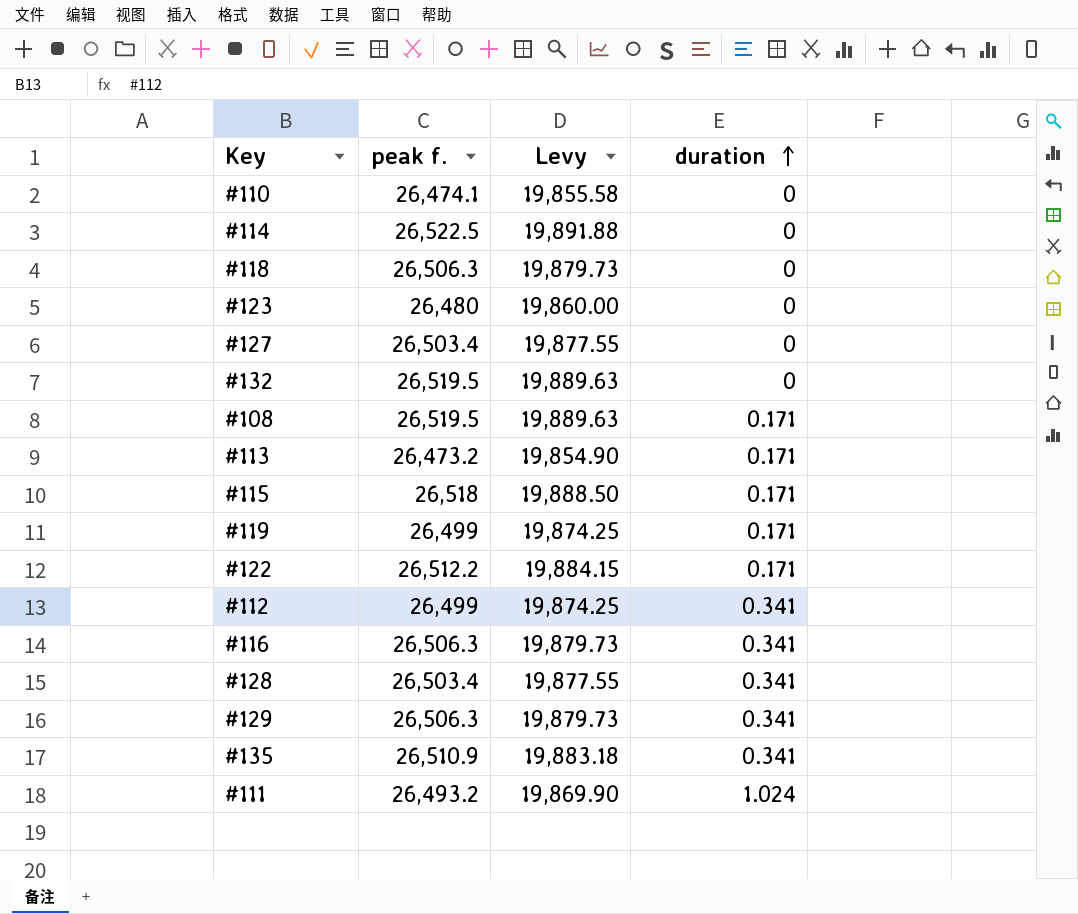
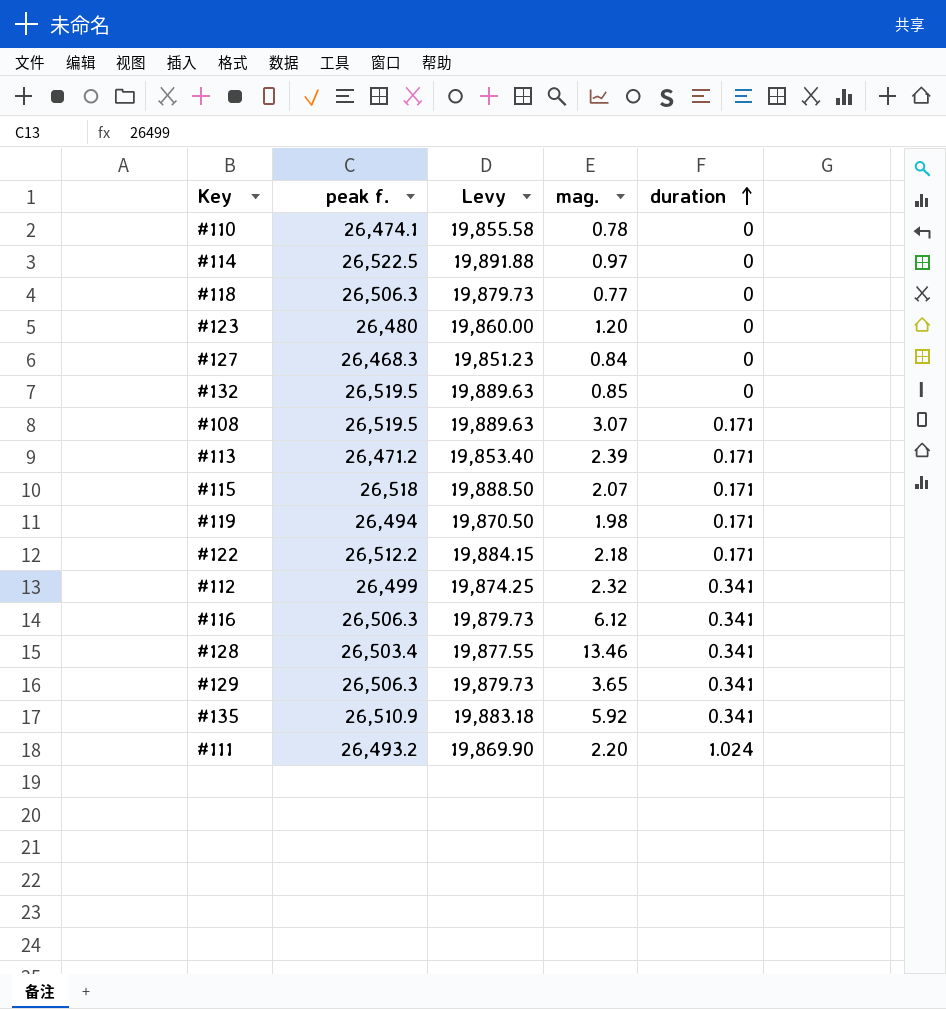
column mag. | position: none -> 4
#127 | peak f.: 26,503.4 -> 26,468.3
#127 | Levy: 19,877.55 -> 19,851.23
#113 | peak f.: 26,473.2 -> 26,471.2
#113 | Levy: 19,854.90 -> 19,853.40
#119 | peak f.: 26,499 -> 26,494
#119 | Levy: 19,874.25 -> 19,870.50

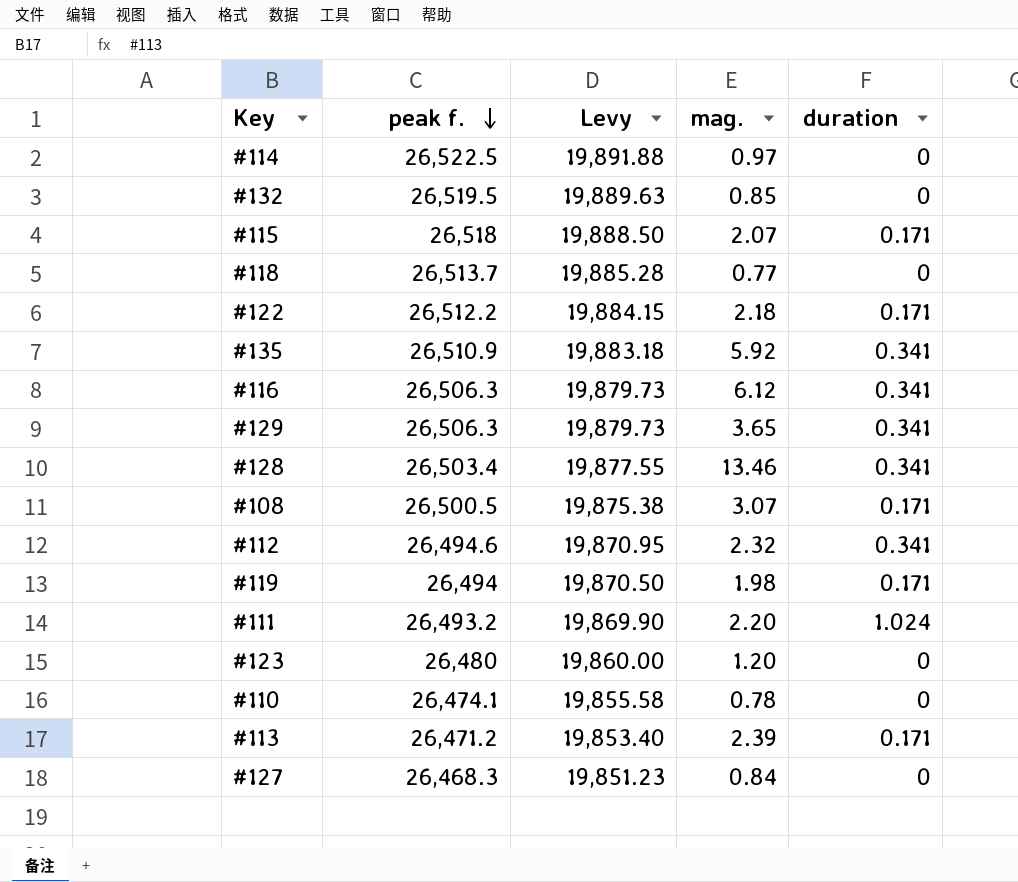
row order: duration ascending -> peak f. descending
#118 | peak f.: 26,506.3 -> 26,513.7
#118 | Levy: 19,879.73 -> 19,885.28
#108 | peak f.: 26,519.5 -> 26,500.5
#108 | Levy: 19,889.63 -> 19,875.38
#112 | peak f.: 26,499 -> 26,494.6
#112 | Levy: 19,874.25 -> 19,870.95

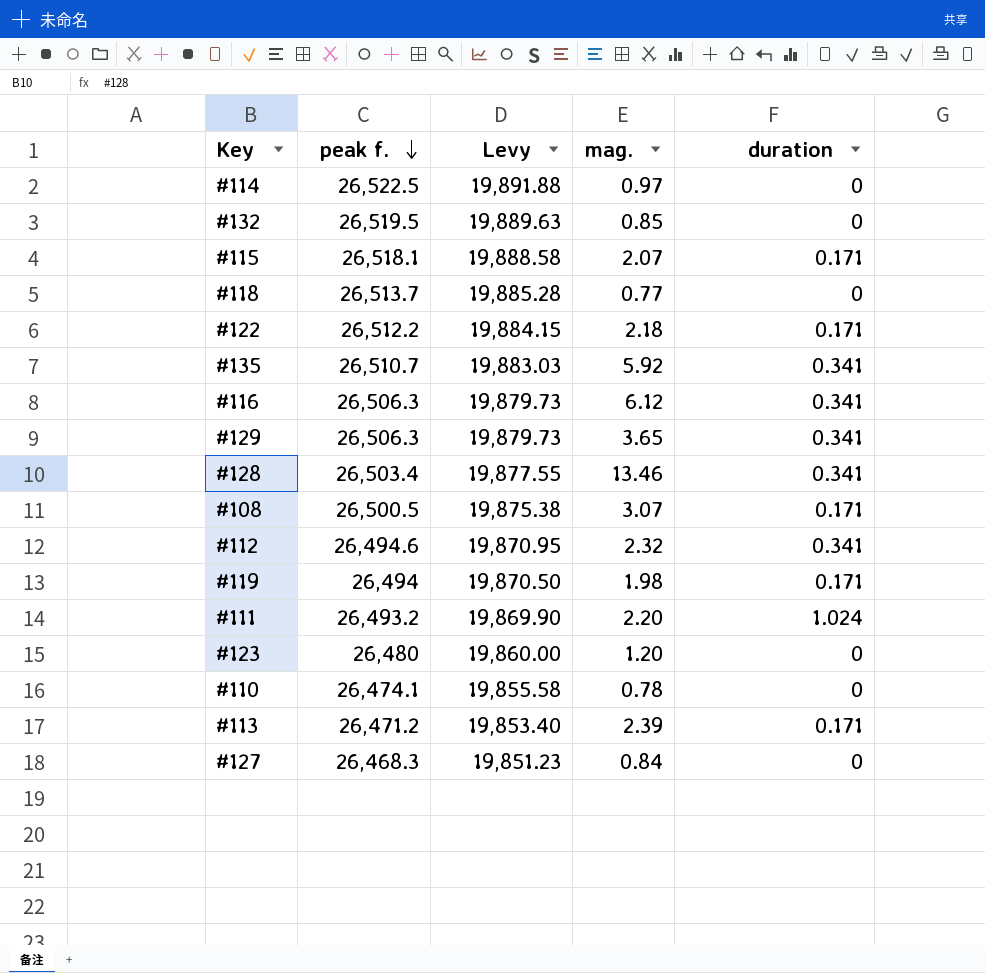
#115 | peak f.: 26,518 -> 26,518.1
#115 | Levy: 19,888.50 -> 19,888.58
#135 | peak f.: 26,510.9 -> 26,510.7
#135 | Levy: 19,883.18 -> 19,883.03

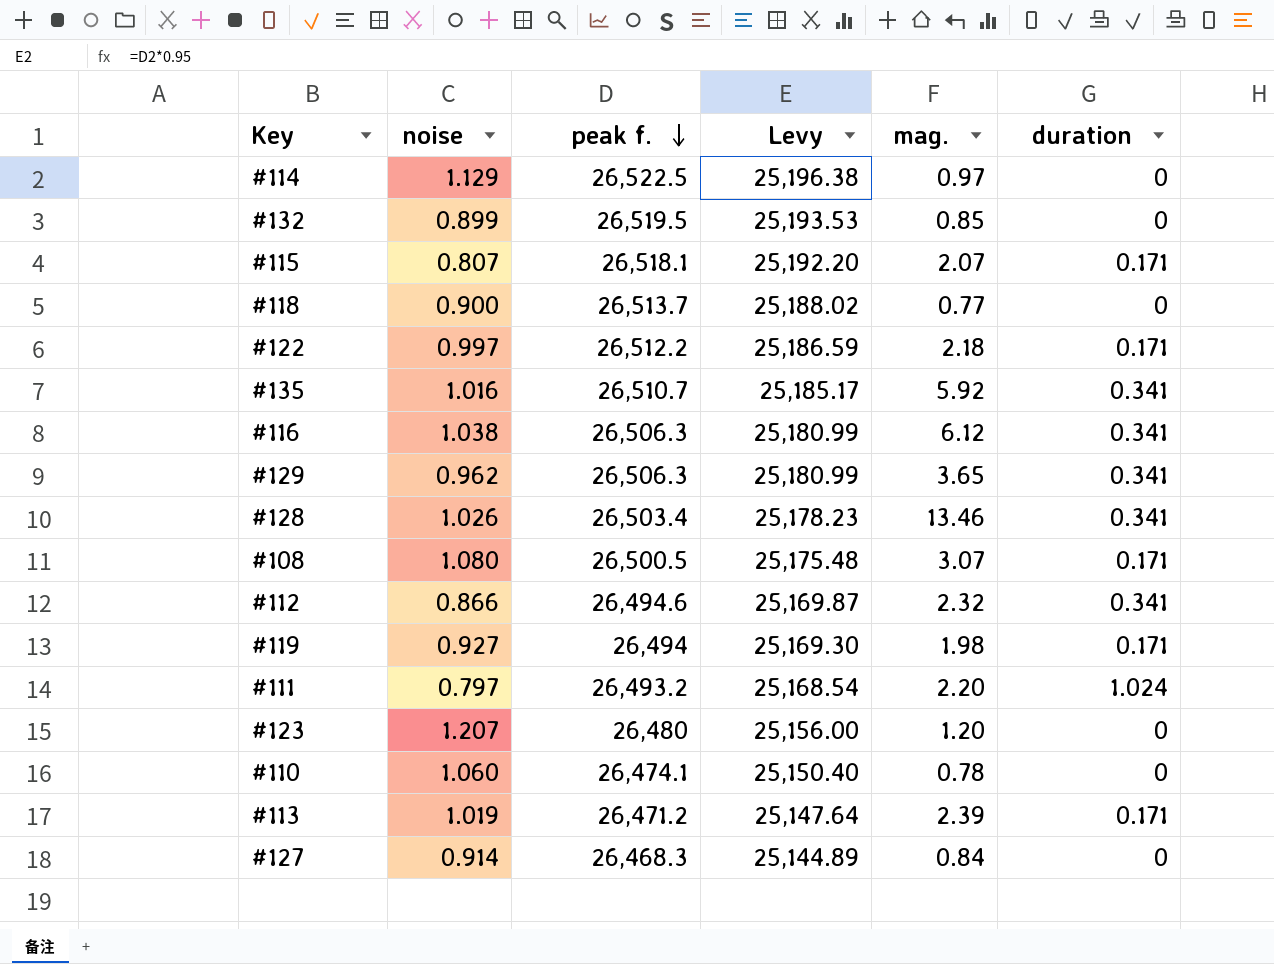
column noise | position: none -> 2
column Levy | formula: [peak f.] * 0.75 -> [peak f.] * 0.95

